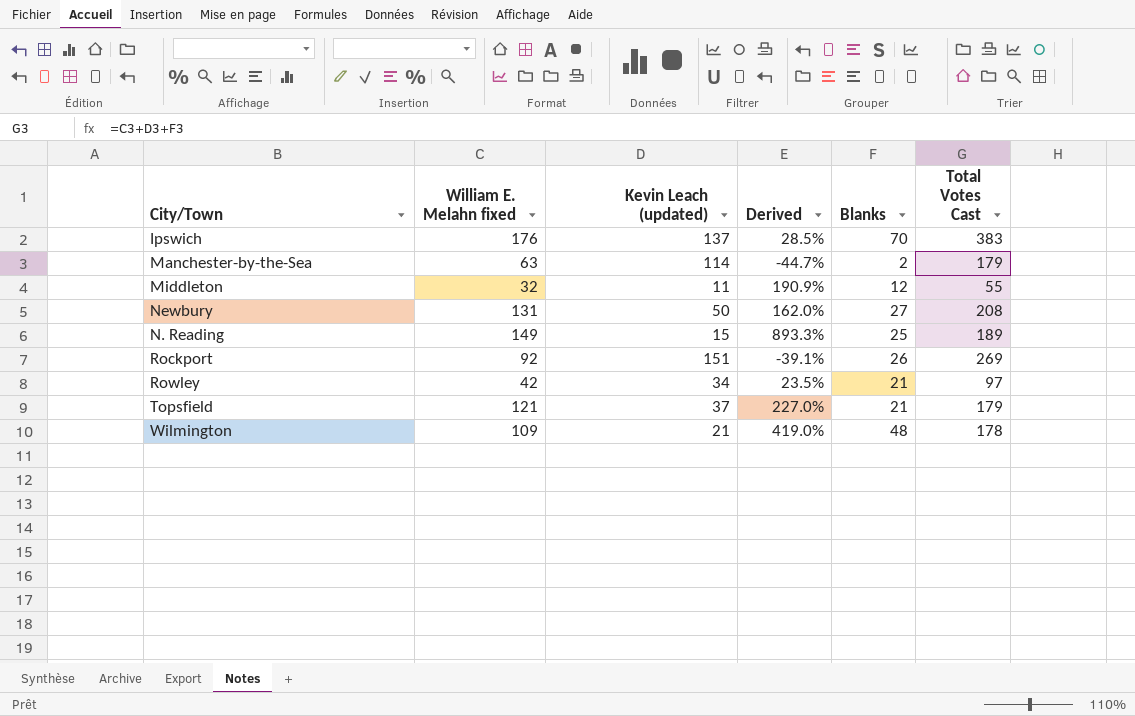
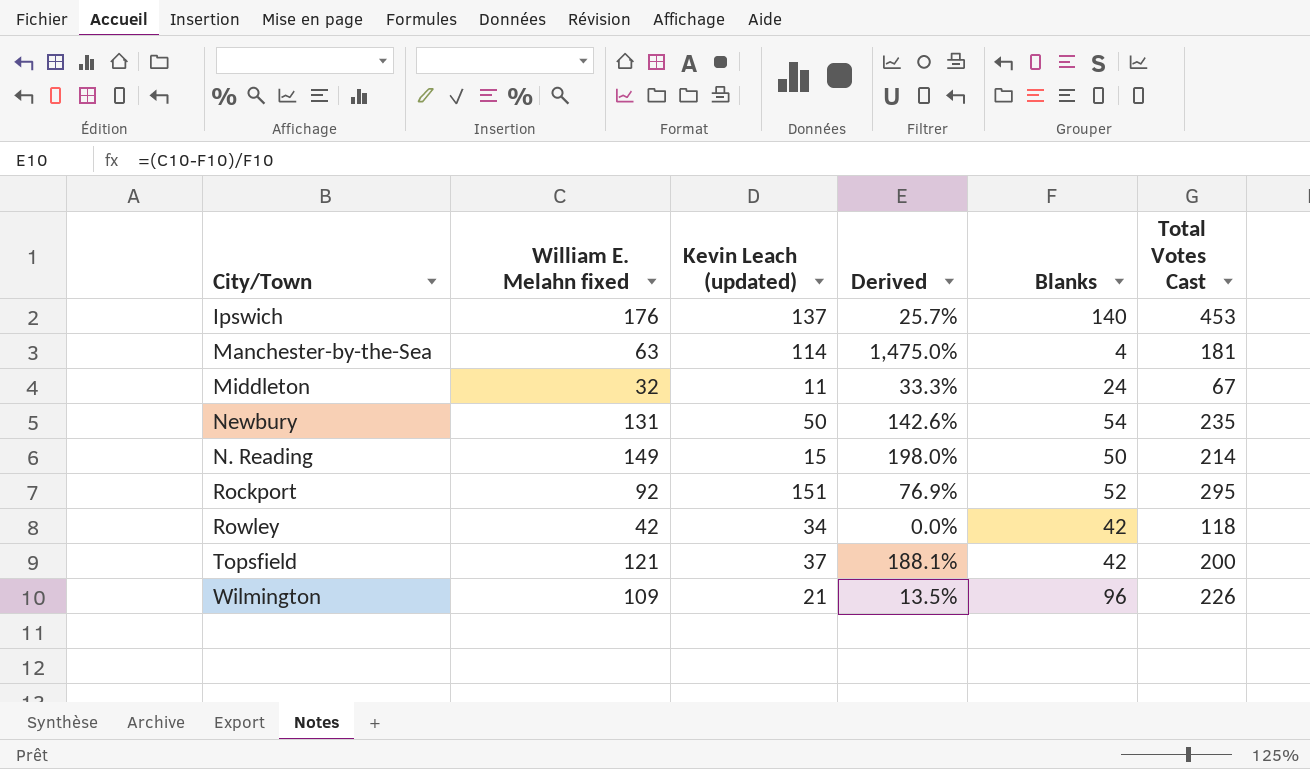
column Derived | formula: ([William E. Melahn fixed] - [Kevin Leach (updated)]) / [Kevin Leach (updated)] -> ([William E. Melahn fixed] - [Blanks]) / [Blanks]
Ipswich | Blanks: 70 -> 140
Ipswich | Total Votes Cast: 383 -> 453
Manchester-by-the-Sea | Blanks: 2 -> 4
Manchester-by-the-Sea | Total Votes Cast: 179 -> 181
Middleton | Blanks: 12 -> 24
Middleton | Total Votes Cast: 55 -> 67
Newbury | Blanks: 27 -> 54
Newbury | Total Votes Cast: 208 -> 235
N. Reading | Blanks: 25 -> 50
N. Reading | Total Votes Cast: 189 -> 214
Rockport | Blanks: 26 -> 52
Rockport | Total Votes Cast: 269 -> 295
Rowley | Blanks: 21 -> 42
Rowley | Total Votes Cast: 97 -> 118
Topsfield | Blanks: 21 -> 42
Topsfield | Total Votes Cast: 179 -> 200
Wilmington | Blanks: 48 -> 96
Wilmington | Total Votes Cast: 178 -> 226

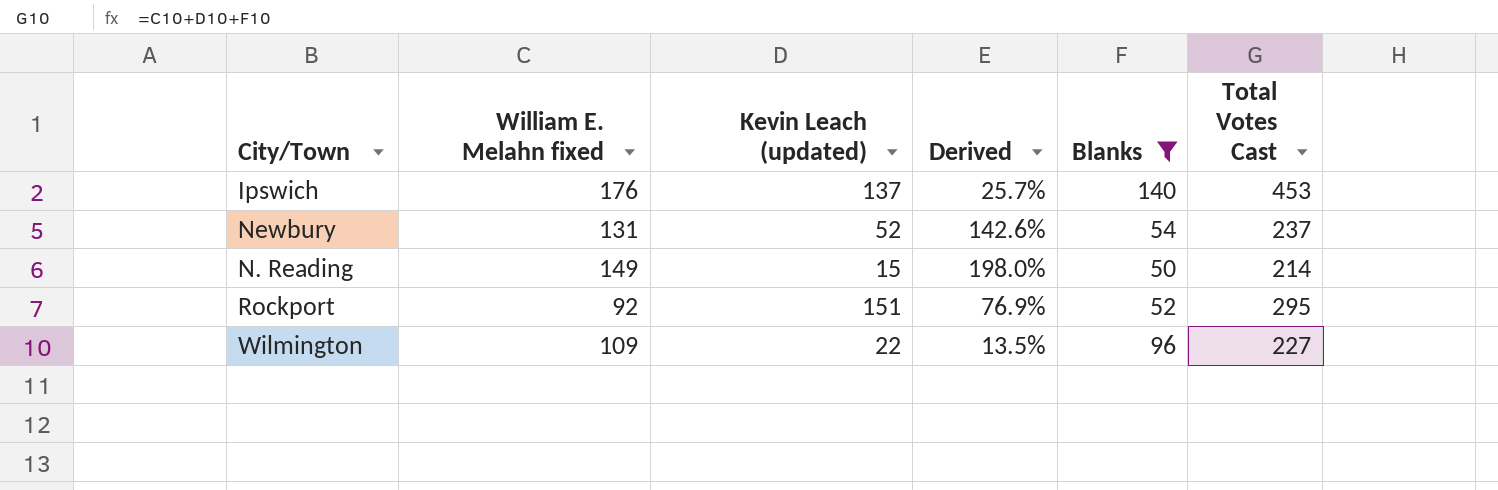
filter: none -> Blanks >= 50
Newbury | Kevin Leach (updated): 50 -> 52
Newbury | Total Votes Cast: 235 -> 237
Wilmington | Kevin Leach (updated): 21 -> 22
Wilmington | Total Votes Cast: 226 -> 227

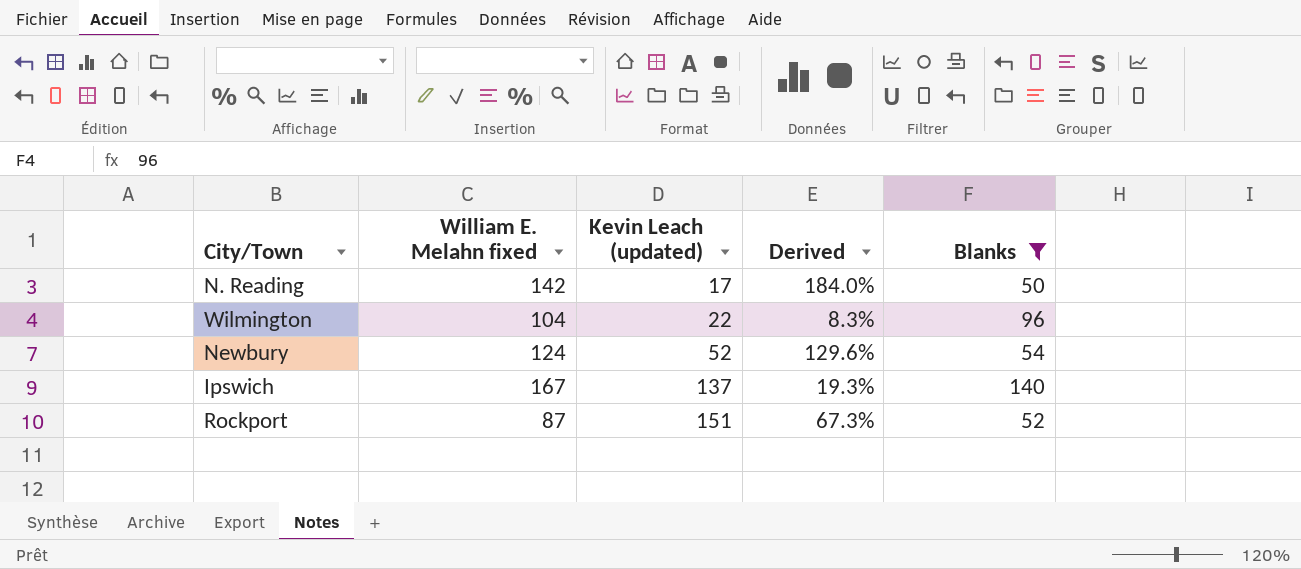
row order: none -> Kevin Leach (updated) ascending
column Total Votes Cast | formula: [William E. Melahn fixed] + [Kevin Leach (updated)] + [Blanks] -> none
N. Reading | William E. Melahn fixed: 149 -> 142
N. Reading | Kevin Leach (updated): 15 -> 17
N. Reading | Derived: 198.0% -> 184.0%
Wilmington | William E. Melahn fixed: 109 -> 104
Wilmington | Derived: 13.5% -> 8.3%
Newbury | William E. Melahn fixed: 131 -> 124
Newbury | Derived: 142.6% -> 129.6%
Ipswich | William E. Melahn fixed: 176 -> 167
Ipswich | Derived: 25.7% -> 19.3%
Rockport | William E. Melahn fixed: 92 -> 87
Rockport | Derived: 76.9% -> 67.3%

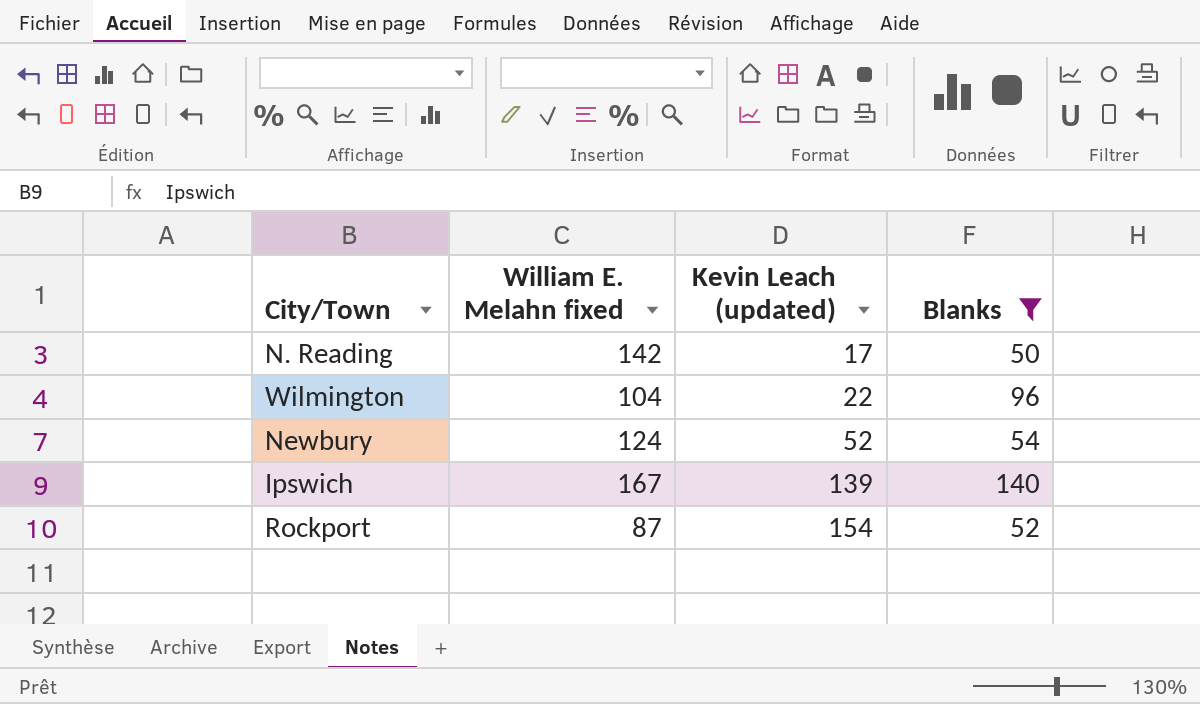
column Derived | formula: ([William E. Melahn fixed] - [Blanks]) / [Blanks] -> none
Ipswich | Kevin Leach (updated): 137 -> 139
Rockport | Kevin Leach (updated): 151 -> 154

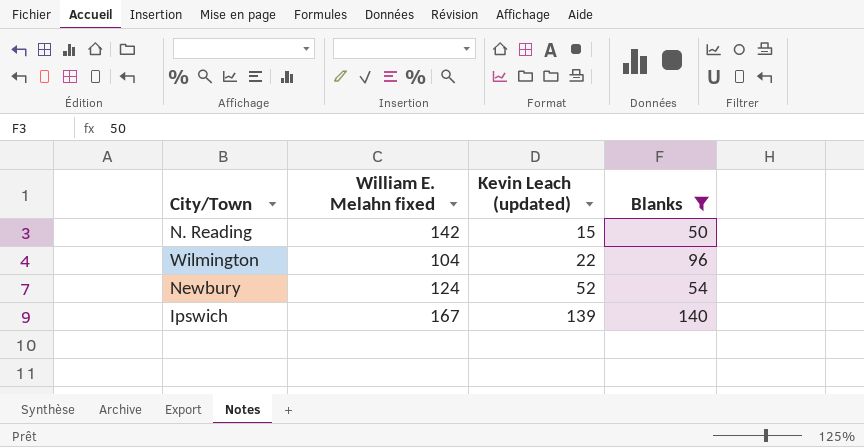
row Rockport: 87 | 154 | 52 -> none
N. Reading | Kevin Leach (updated): 17 -> 15

